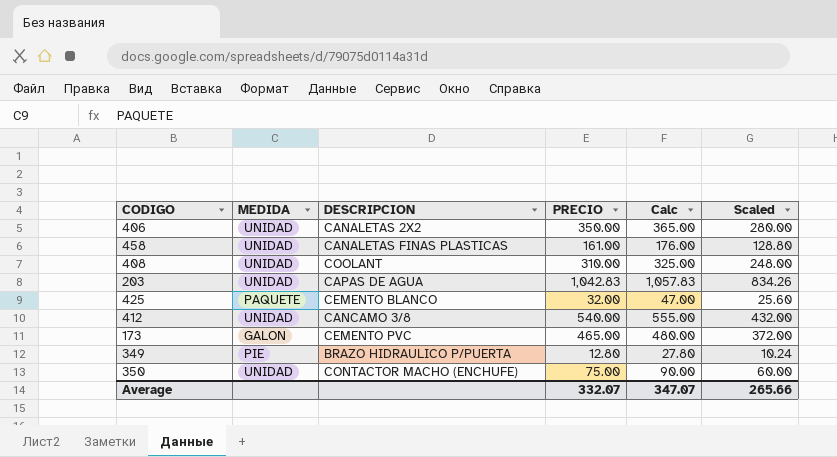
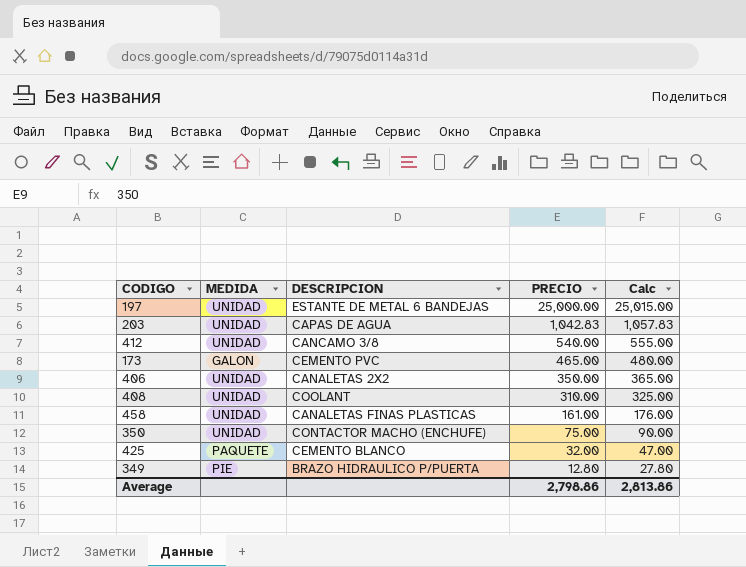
row order: none -> PRECIO descending
column Scaled | formula: [PRECIO] * 0.8 -> none
row 197: none -> UNIDAD | ESTANTE DE METAL 6 BANDEJAS | 25,000.00 | 25,015.00
Average | PRECIO: 332.07 -> 2,798.86
Average | Calc: 347.07 -> 2,813.86

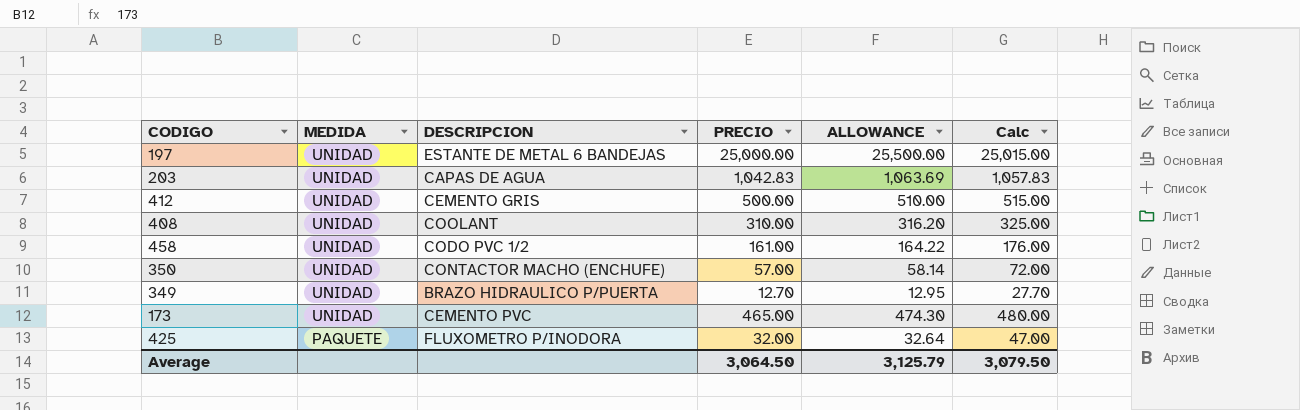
row order: PRECIO descending -> MEDIDA descending
column ALLOWANCE | formula: none -> [PRECIO] * 1.02
row 406: UNIDAD | CANALETAS 2X2 | 350.00 | 365.00 -> none
412 | DESCRIPCION: CANCAMO 3/8 -> CEMENTO GRIS
412 | PRECIO: 540.00 -> 500.00
412 | Calc: 555.00 -> 515.00
458 | DESCRIPCION: CANALETAS FINAS PLASTICAS -> CODO PVC 1/2
350 | PRECIO: 75.00 -> 57.00
350 | Calc: 90.00 -> 72.00
349 | MEDIDA: PIE -> UNIDAD
349 | PRECIO: 12.80 -> 12.70
349 | Calc: 27.80 -> 27.70
173 | MEDIDA: GALON -> UNIDAD
425 | DESCRIPCION: CEMENTO BLANCO -> FLUXOMETRO P/INODORA
Average | PRECIO: 2,798.86 -> 3,064.50
Average | Calc: 2,813.86 -> 3,079.50

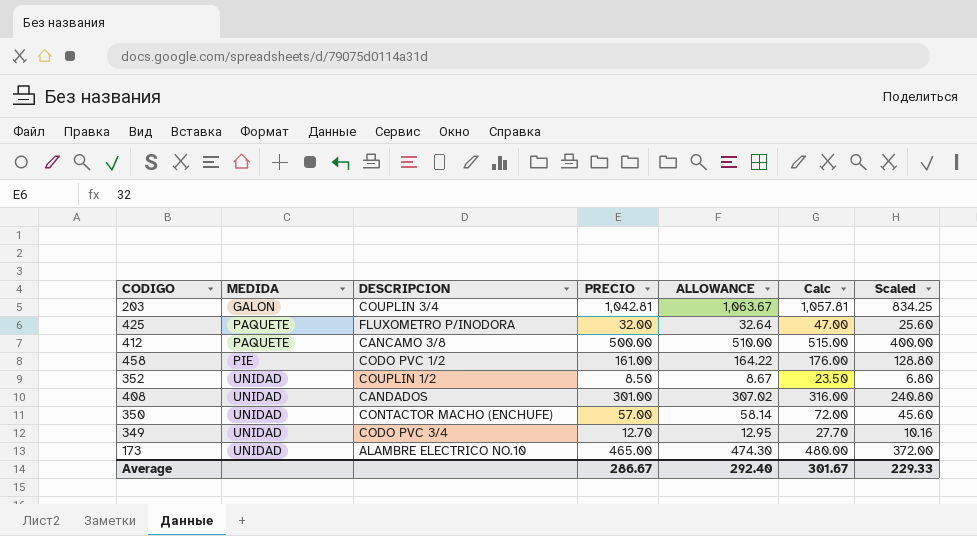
row order: MEDIDA descending -> MEDIDA ascending
column Scaled | formula: none -> [PRECIO] * 0.8
row 197: UNIDAD | ESTANTE DE METAL 6 BANDEJAS | 25,000.00 | 25,500.00 | 25,015.00 -> none
203 | MEDIDA: UNIDAD -> GALON
203 | DESCRIPCION: CAPAS DE AGUA -> COUPLIN 3/4
203 | PRECIO: 1,042.83 -> 1,042.81
203 | ALLOWANCE: 1,063.69 -> 1,063.67
203 | Calc: 1,057.83 -> 1,057.81
412 | MEDIDA: UNIDAD -> PAQUETE
412 | DESCRIPCION: CEMENTO GRIS -> CANCAMO 3/8
458 | MEDIDA: UNIDAD -> PIE
row 352: none -> UNIDAD | COUPLIN 1/2 | 8.50 | 8.67 | 23.50 | 6.80
408 | DESCRIPCION: COOLANT -> CANDADOS
408 | PRECIO: 310.00 -> 301.00
408 | ALLOWANCE: 316.20 -> 307.02
408 | Calc: 325.00 -> 316.00
349 | DESCRIPCION: BRAZO HIDRAULICO P/PUERTA -> CODO PVC 3/4
173 | DESCRIPCION: CEMENTO PVC -> ALAMBRE ELECTRICO NO.10
Average | PRECIO: 3,064.50 -> 286.67
Average | ALLOWANCE: 3,125.79 -> 292.40
Average | Calc: 3,079.50 -> 301.67

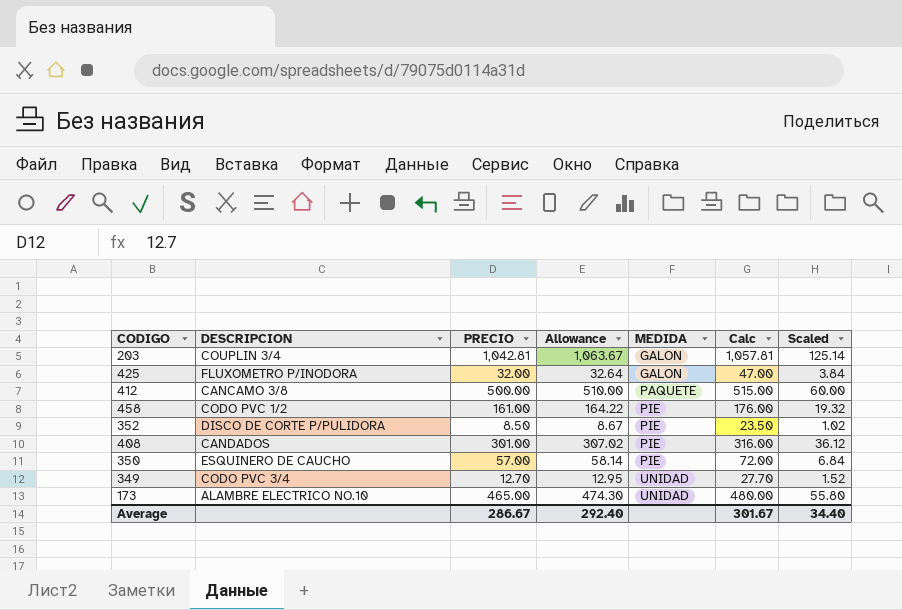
column name: ALLOWANCE -> Allowance
column MEDIDA | position: 2 -> 5
column Scaled | formula: [PRECIO] * 0.8 -> [PRECIO] * 0.12
425 | MEDIDA: PAQUETE -> GALON
352 | DESCRIPCION: COUPLIN 1/2 -> DISCO DE CORTE P/PULIDORA
352 | MEDIDA: UNIDAD -> PIE
408 | MEDIDA: UNIDAD -> PIE
350 | DESCRIPCION: CONTACTOR MACHO (ENCHUFE) -> ESQUINERO DE CAUCHO
350 | MEDIDA: UNIDAD -> PIE
Average | Scaled: 229.33 -> 34.40

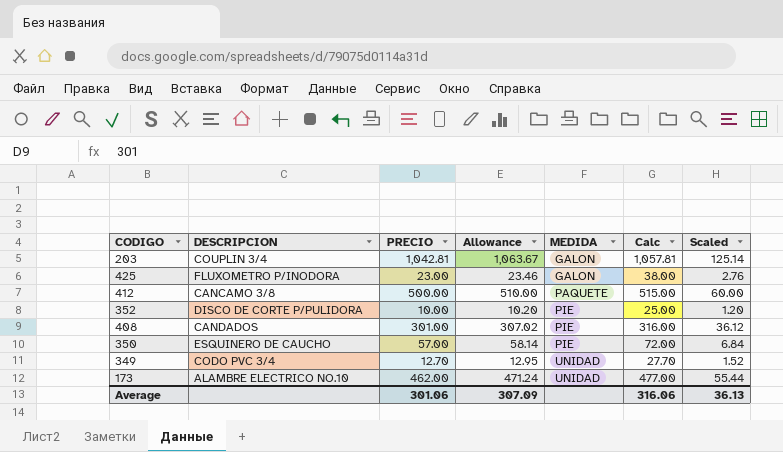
row 458: CODO PVC 1/2 | 161.00 | 164.22 | PIE | 176.00 | 19.32 -> none
425 | PRECIO: 32.00 -> 23.00
425 | Allowance: 32.64 -> 23.46
425 | Calc: 47.00 -> 38.00
425 | Scaled: 3.84 -> 2.76
352 | PRECIO: 8.50 -> 10.00
352 | Allowance: 8.67 -> 10.20
352 | Calc: 23.50 -> 25.00
352 | Scaled: 1.02 -> 1.20
173 | PRECIO: 465.00 -> 462.00
173 | Allowance: 474.30 -> 471.24
173 | Calc: 480.00 -> 477.00
173 | Scaled: 55.80 -> 55.44
Average | PRECIO: 286.67 -> 301.06
Average | Allowance: 292.40 -> 307.09
Average | Calc: 301.67 -> 316.06
Average | Scaled: 34.40 -> 36.13

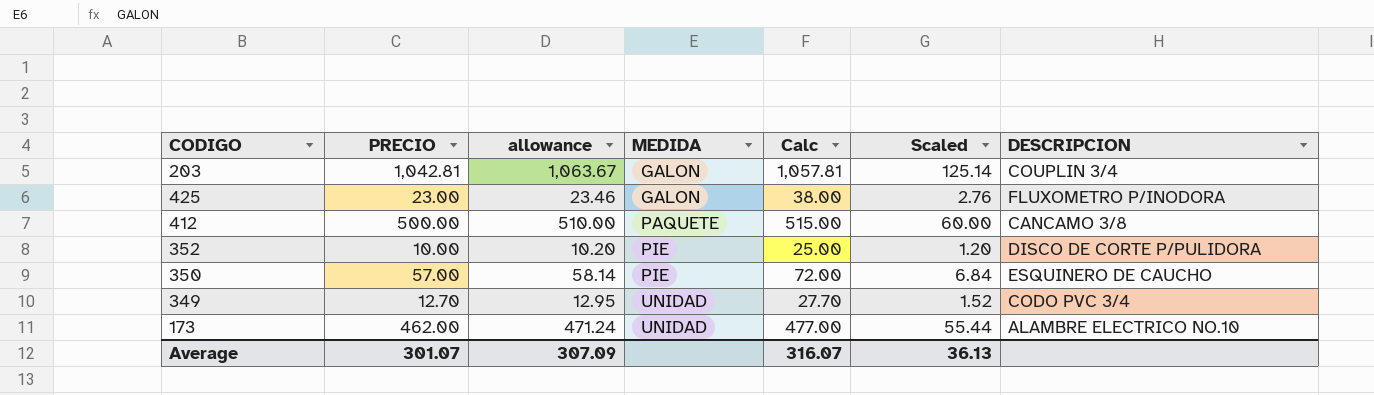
column name: Allowance -> allowance
column DESCRIPCION | position: 2 -> 7
row 408: CANDADOS | 301.00 | 307.02 | PIE | 316.00 | 36.12 -> none
Average | PRECIO: 301.06 -> 301.07
Average | Calc: 316.06 -> 316.07

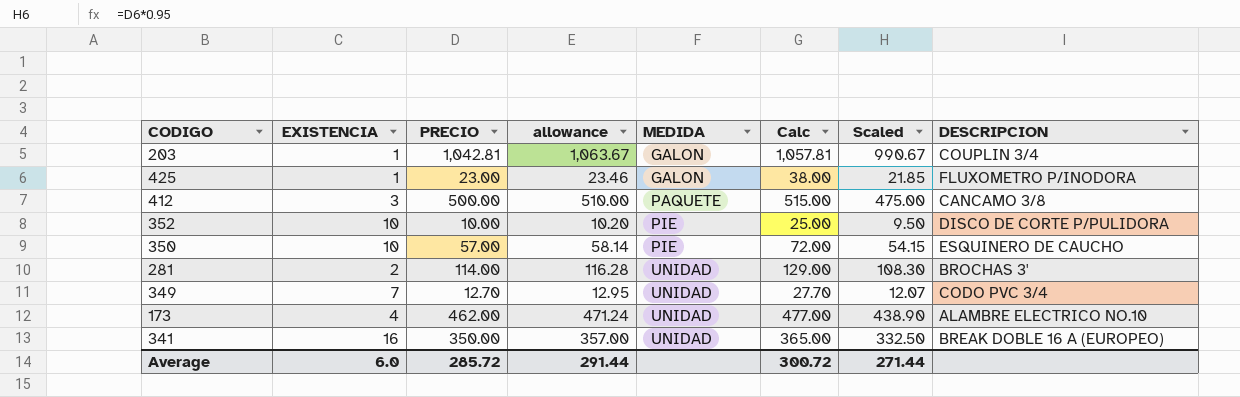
column EXISTENCIA | position: none -> 2
column Scaled | formula: [PRECIO] * 0.12 -> [PRECIO] * 0.95
row 281: none -> 2 | 114.00 | 116.28 | UNIDAD | 129.00 | 108.30 | BROCHAS 3'
row 341: none -> 16 | 350.00 | 357.00 | UNIDAD | 365.00 | 332.50 | BREAK DOBLE 16 A (EUROPEO)
Average | PRECIO: 301.07 -> 285.72
Average | allowance: 307.09 -> 291.44
Average | Calc: 316.07 -> 300.72
Average | Scaled: 36.13 -> 271.44

